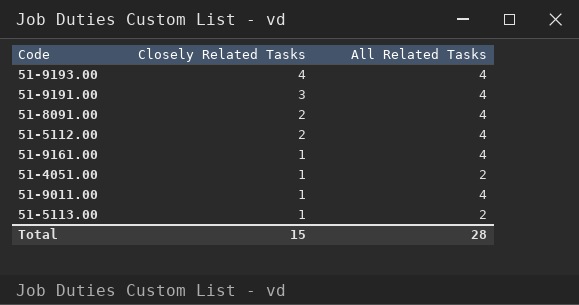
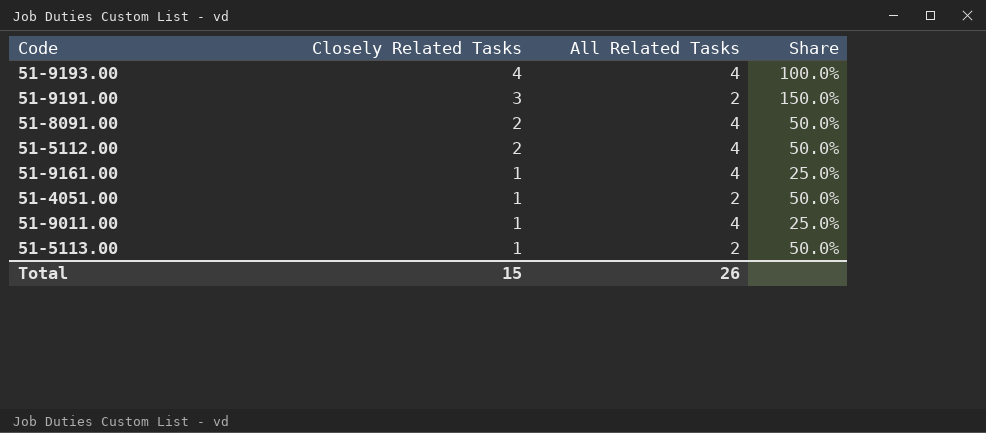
column Share | formula: none -> [Closely Related Tasks] / [All Related Tasks]
51-9191.00 | All Related Tasks: 4 -> 2
Total | All Related Tasks: 28 -> 26

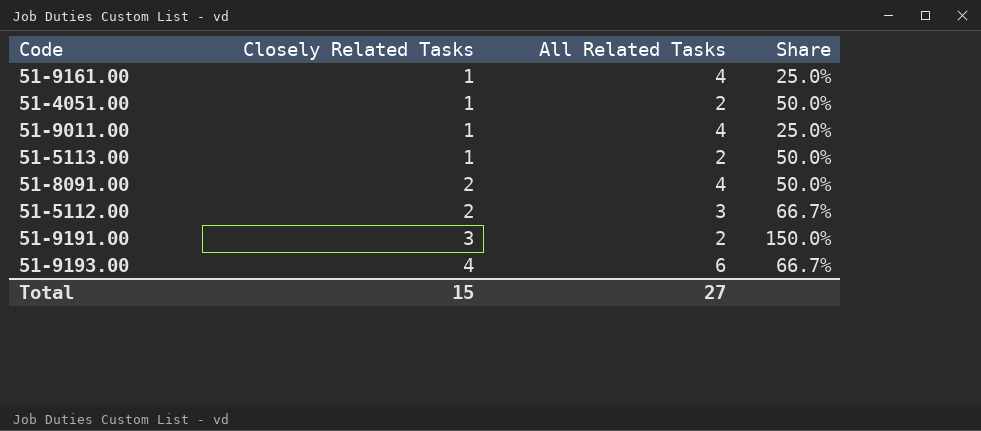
row order: Closely Related Tasks descending -> Closely Related Tasks ascending
51-5112.00 | All Related Tasks: 4 -> 3
51-5112.00 | Share: 50.0% -> 66.7%
51-9193.00 | All Related Tasks: 4 -> 6
51-9193.00 | Share: 100.0% -> 66.7%
Total | All Related Tasks: 26 -> 27

